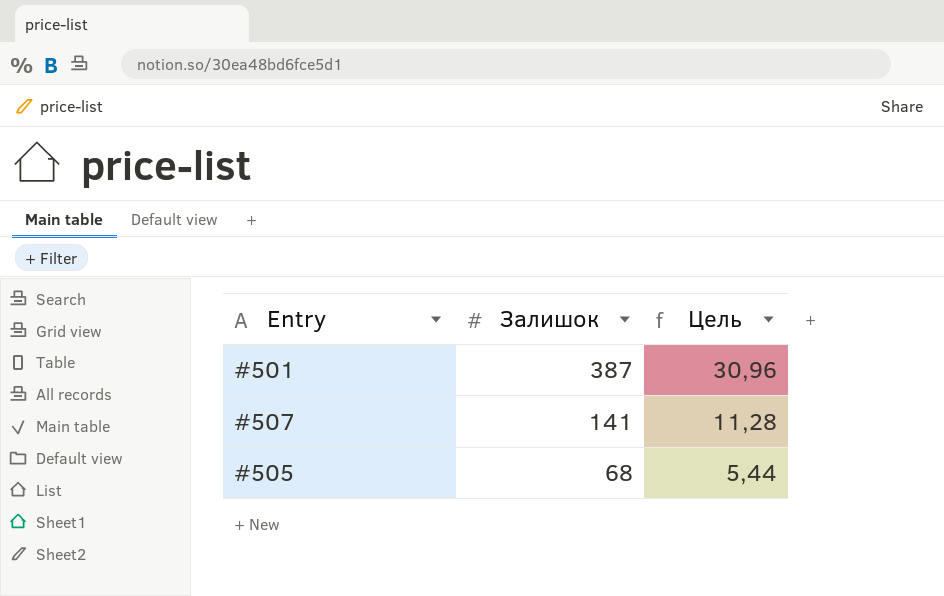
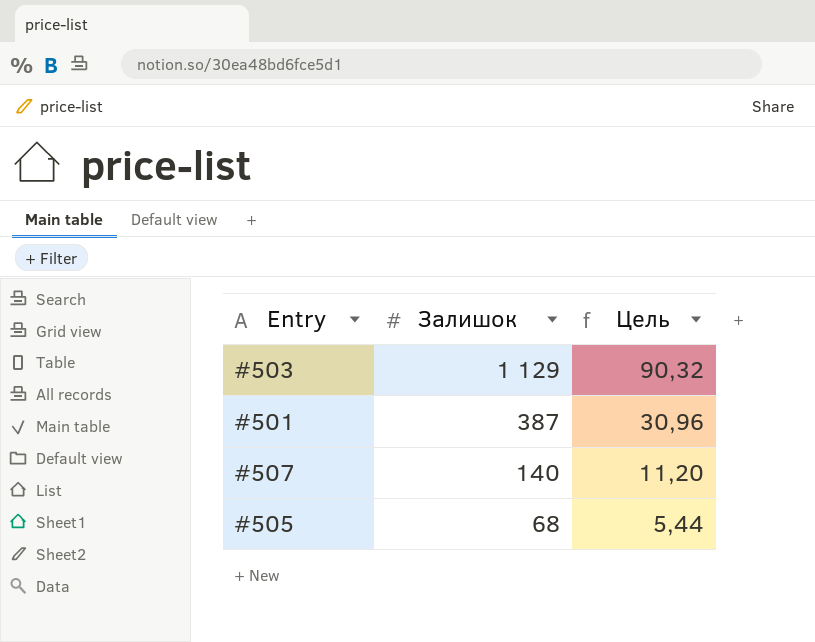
row #503: none -> 1 129 | 90,32
#507 | Залишок: 141 -> 140
#507 | Цель: 11,28 -> 11,20

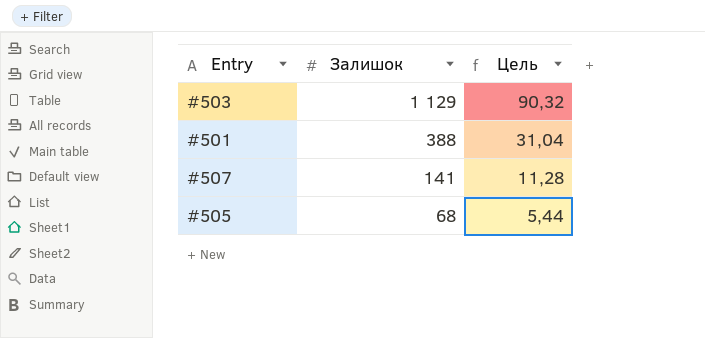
#501 | Залишок: 387 -> 388
#501 | Цель: 30,96 -> 31,04
#507 | Залишок: 140 -> 141
#507 | Цель: 11,20 -> 11,28

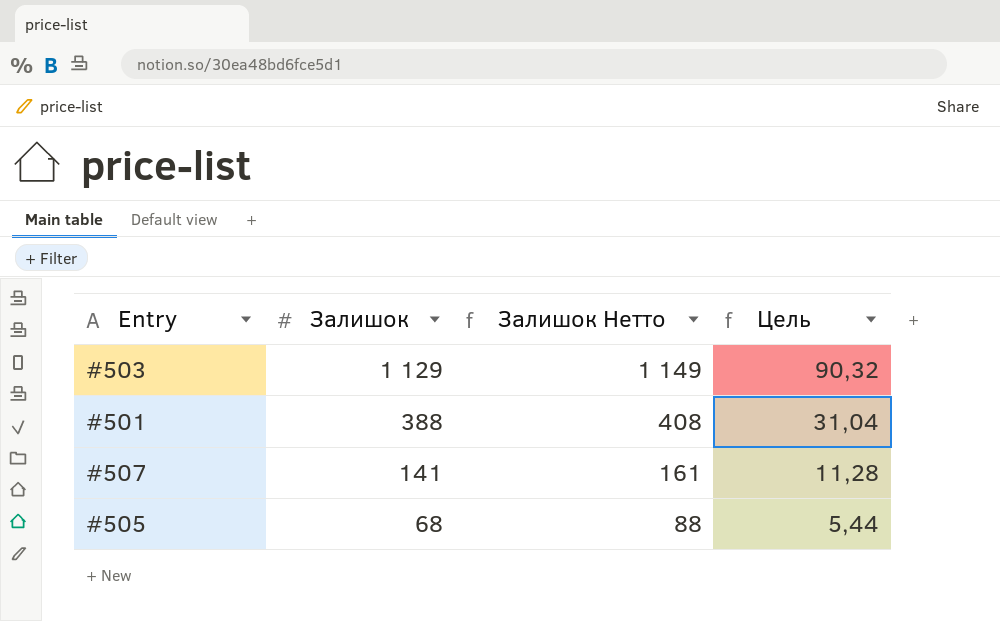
column Залишок Нетто | formula: none -> [Залишок] + 20

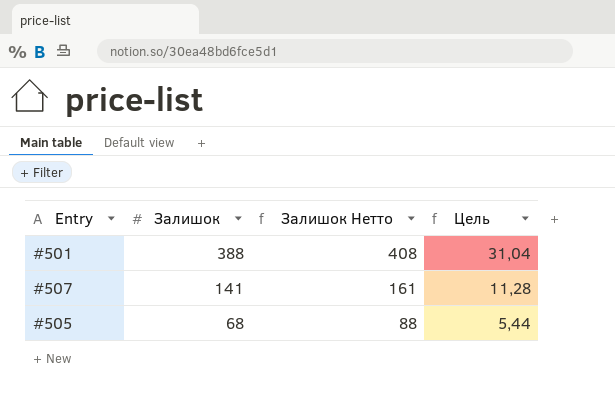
row #503: 1 129 | 1 149 | 90,32 -> none

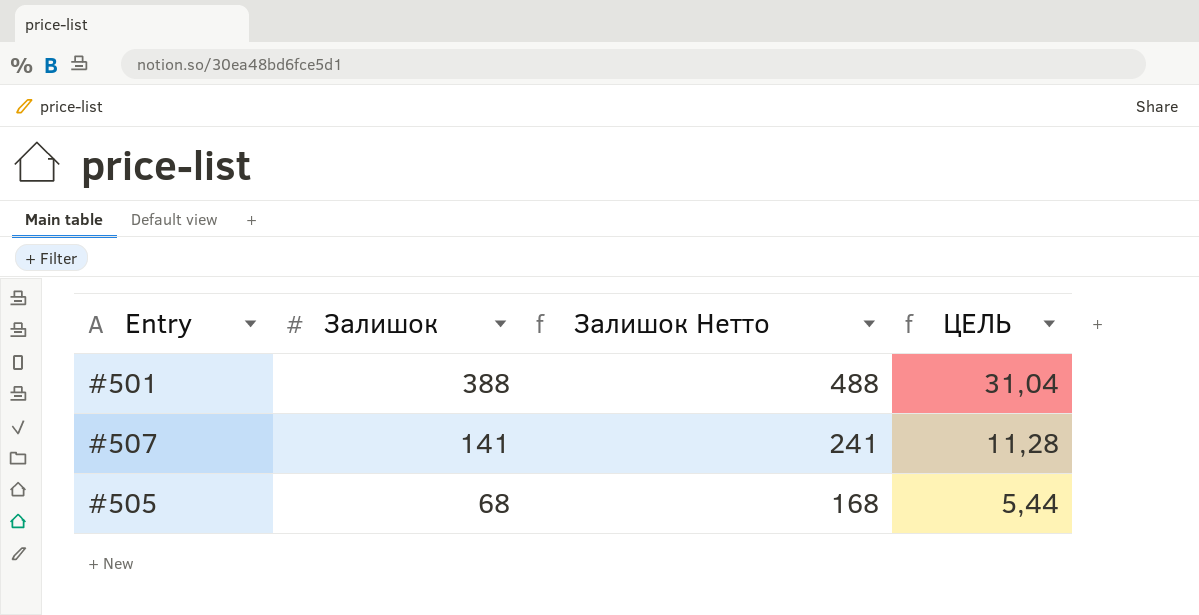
column Залишок Нетто | formula: [Залишок] + 20 -> [Залишок] + 100
column name: Цель -> ЦЕЛЬ

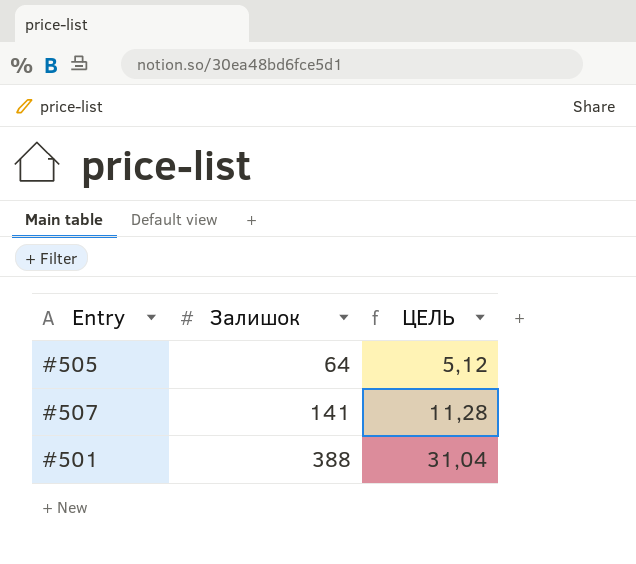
row order: Залишок descending -> Залишок ascending
column Залишок Нетто | formula: [Залишок] + 100 -> none
#505 | Залишок: 68 -> 64
#505 | ЦЕЛЬ: 5,44 -> 5,12

